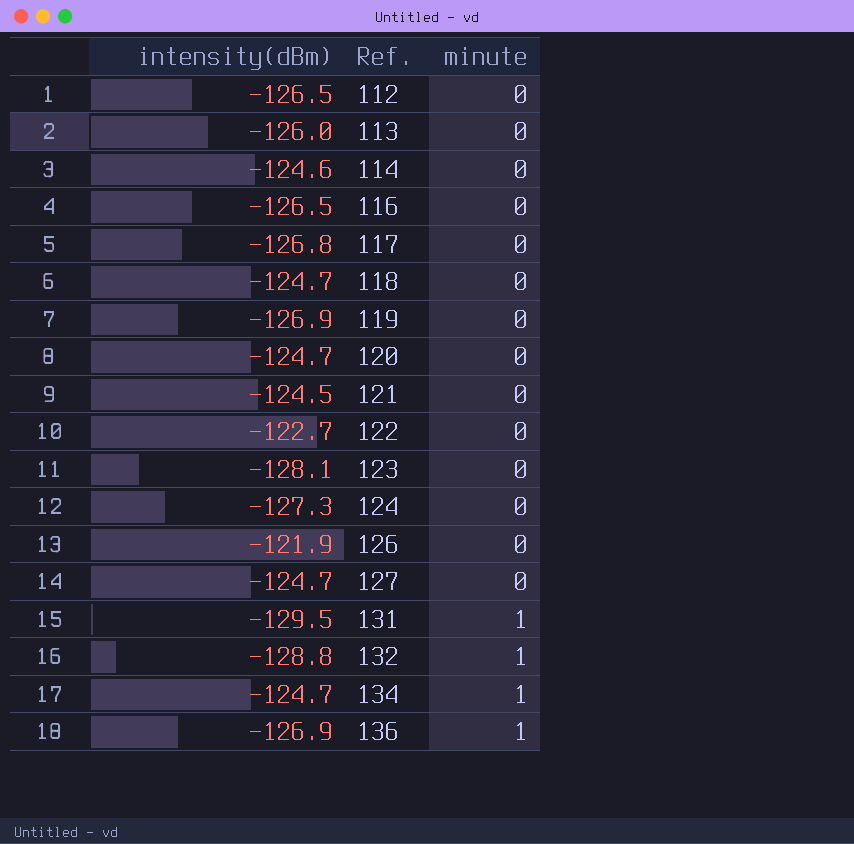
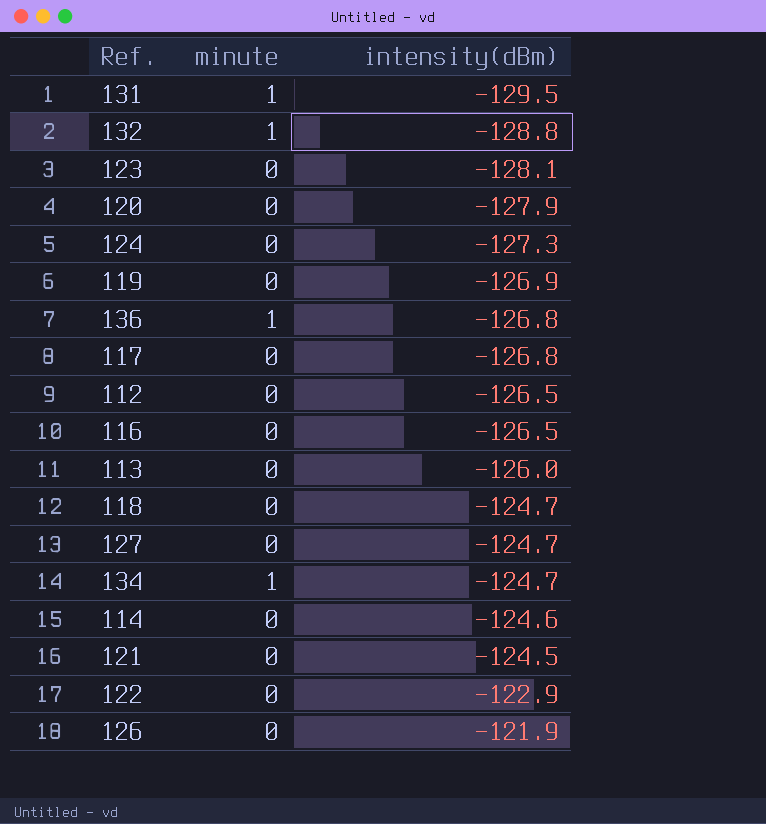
row order: Ref. ascending -> intensity(dBm) ascending
column intensity(dBm) | position: 1 -> 3
120 | intensity(dBm): -124.7 -> -127.9
136 | intensity(dBm): -126.9 -> -126.8
122 | intensity(dBm): -122.7 -> -122.9

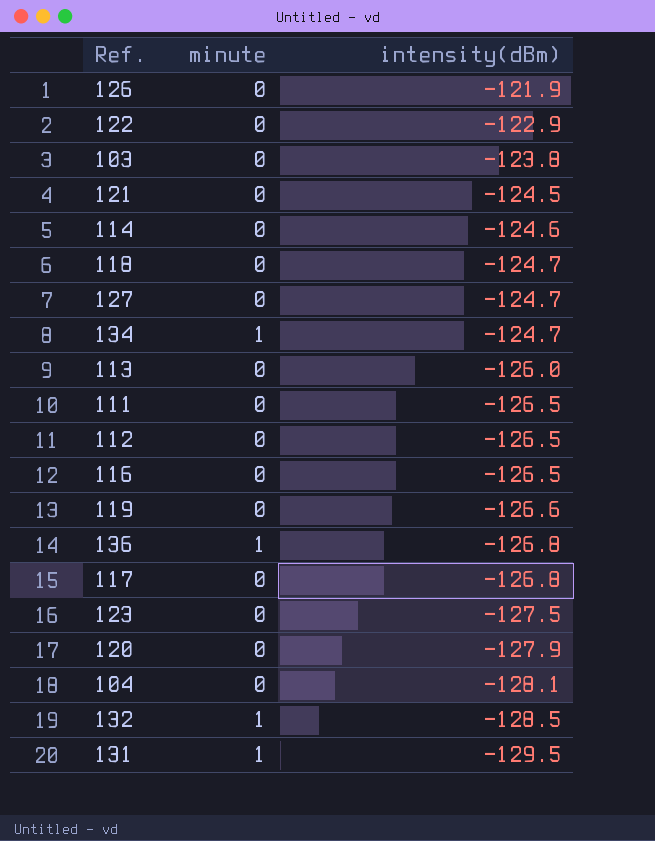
row order: intensity(dBm) ascending -> intensity(dBm) descending
row 124: 0 | -127.3 -> none
row 103: none -> 0 | -123.8
row 111: none -> 0 | -126.5
119 | intensity(dBm): -126.9 -> -126.6
123 | intensity(dBm): -128.1 -> -127.5
row 104: none -> 0 | -128.1
132 | intensity(dBm): -128.8 -> -128.5

